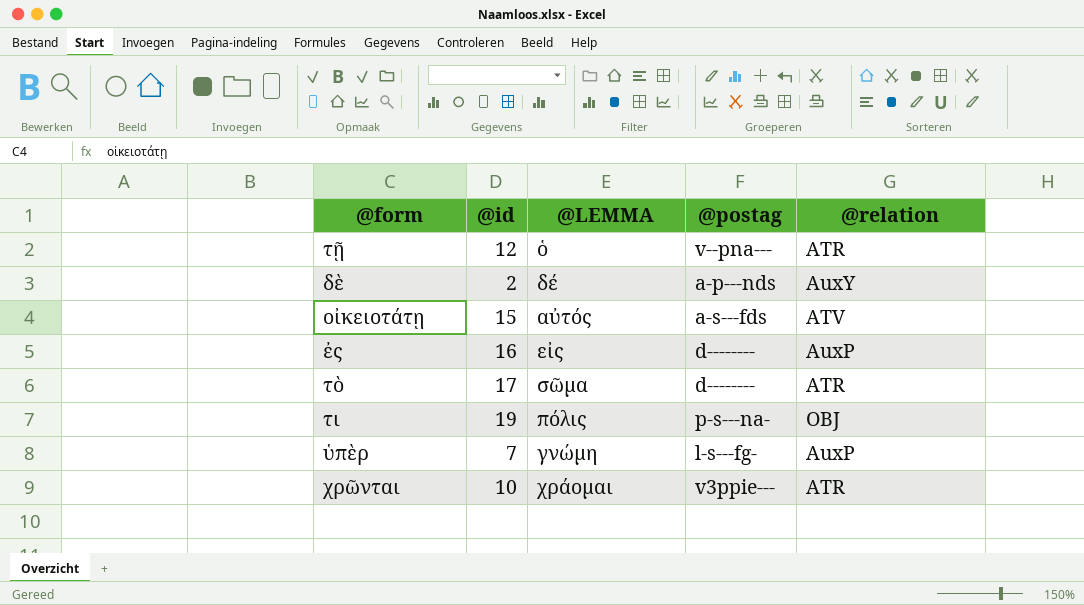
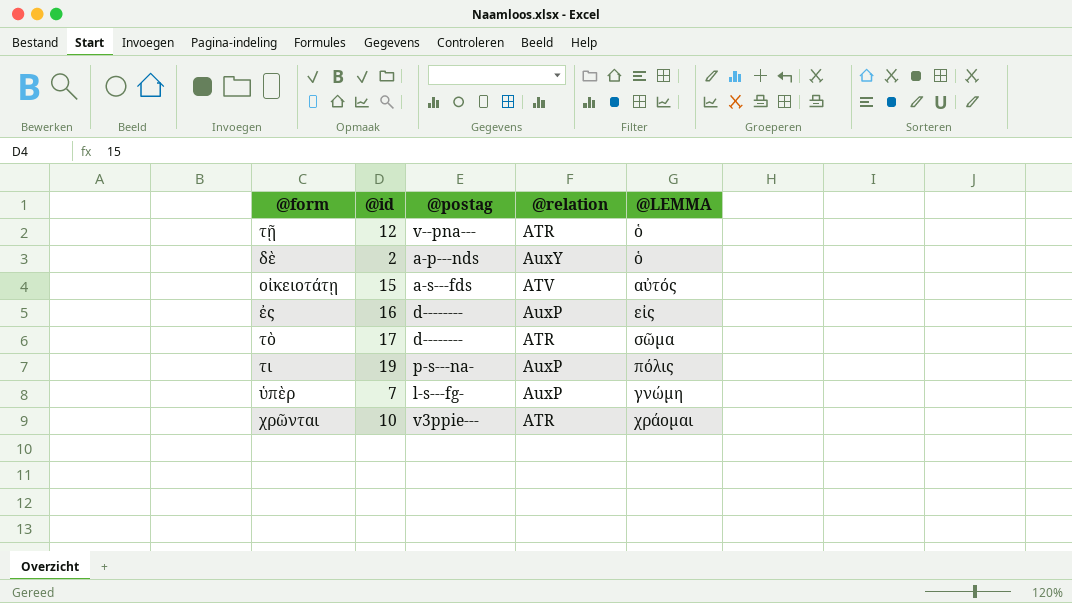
column @LEMMA | position: 3 -> 5
δὲ | @LEMMA: δέ -> ὁ
τι | @relation: OBJ -> AuxP

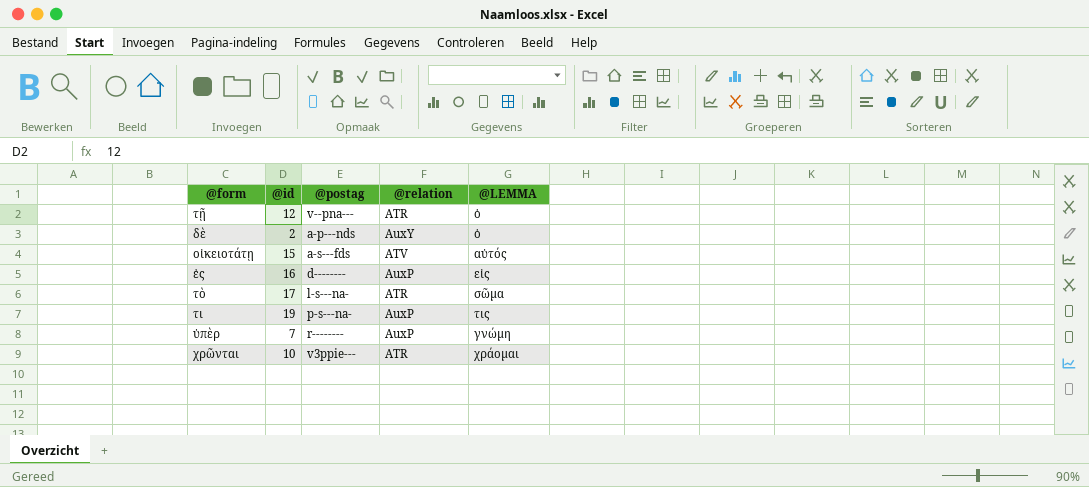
τὸ | @postag: d-------- -> l-s---na-
τι | @LEMMA: πόλις -> τις
ὑπὲρ | @postag: l-s---fg- -> r--------

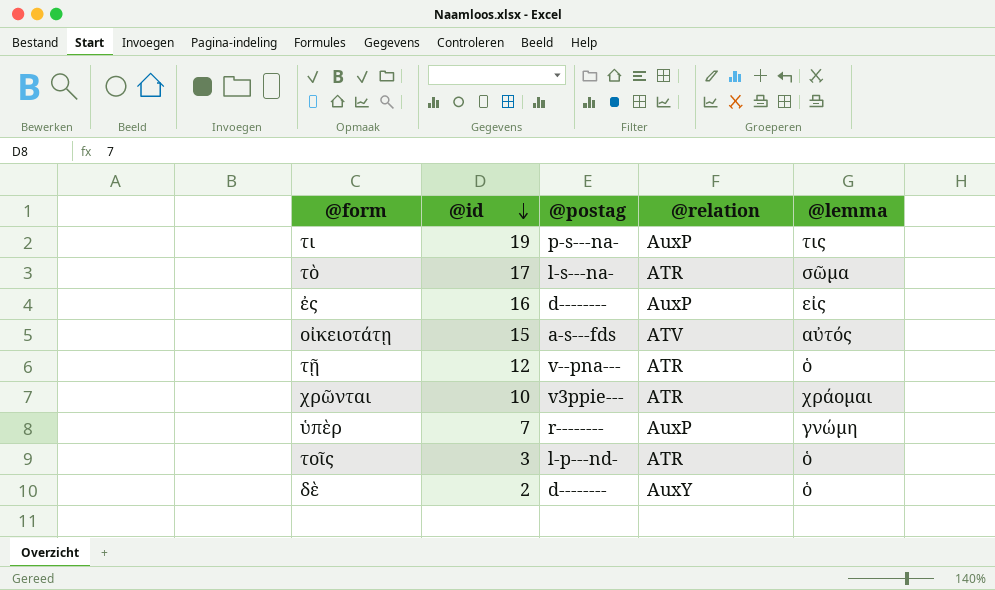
row order: none -> @id descending
column name: @LEMMA -> @lemma
row τοῖς: none -> 3 | l-p---nd- | ATR | ὁ
δὲ | @postag: a-p---nds -> d--------

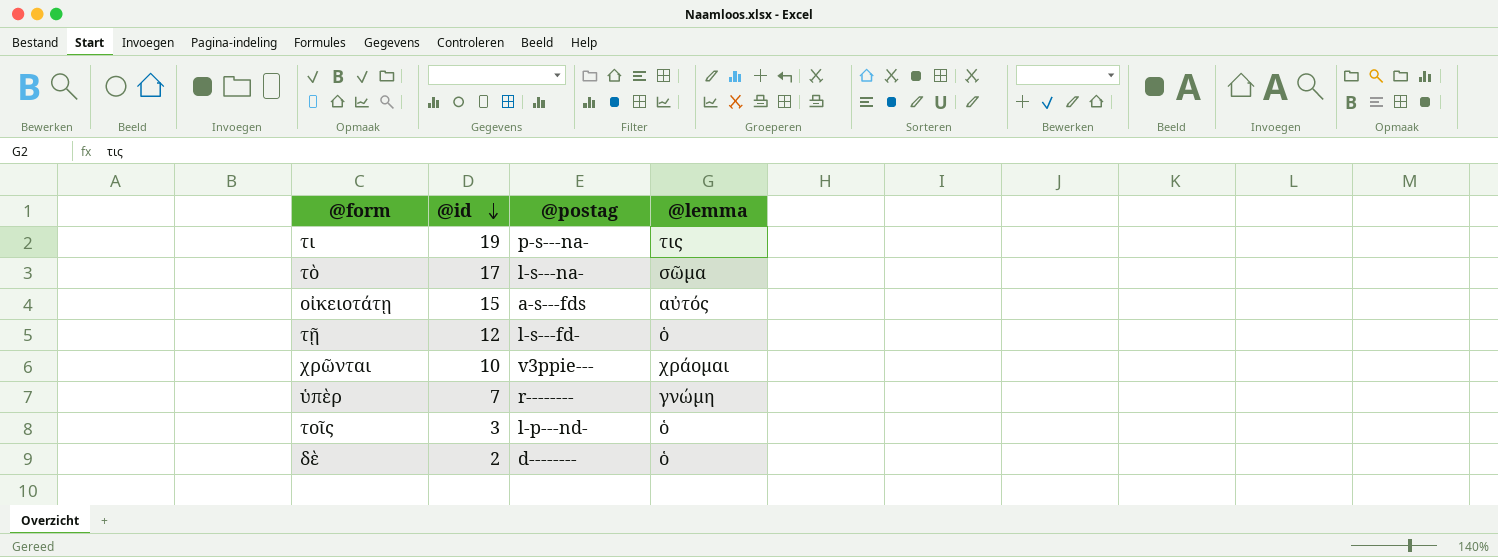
column @relation | position: 4 -> none
row ἐς: 16 | d-------- | AuxP | εἰς -> none
τῇ | @postag: v--pna--- -> l-s---fd-

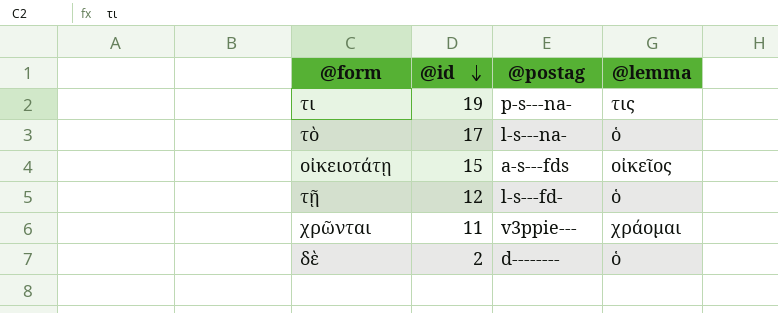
row ὑπὲρ: 7 | r-------- | γνώμη -> none
row τοῖς: 3 | l-p---nd- | ὁ -> none
τὸ | @lemma: σῶμα -> ὁ
οἰκειοτάτῃ | @lemma: αὐτός -> οἰκεῖος
χρῶνται | @id: 10 -> 11

